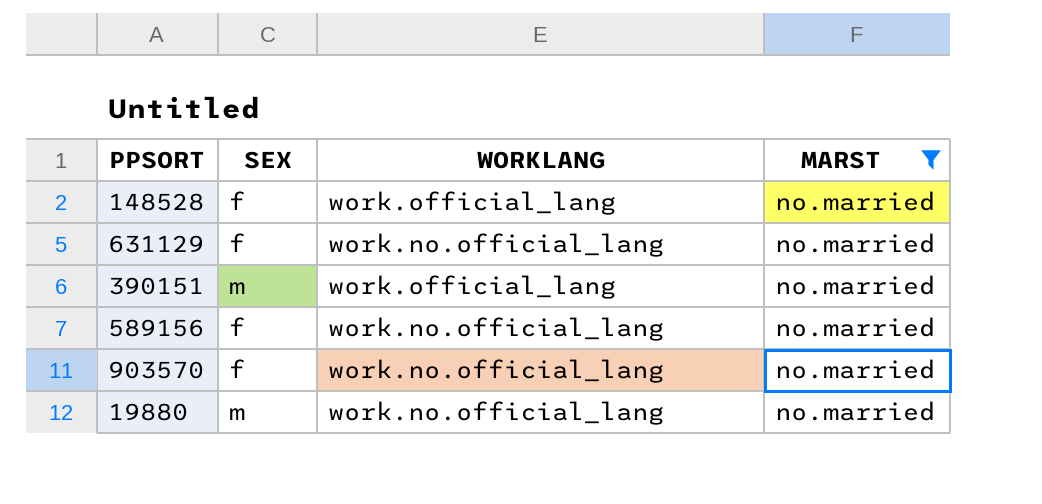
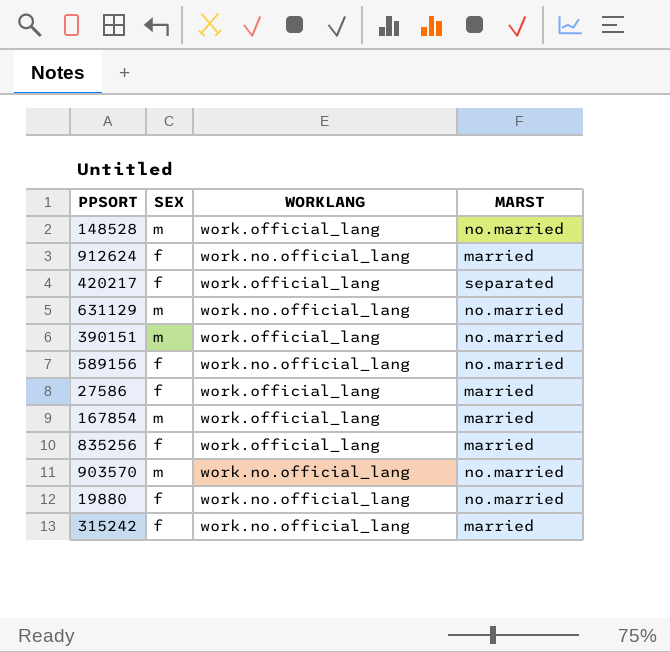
filter: MARST = no.married -> none
148528 | SEX: f -> m
631129 | SEX: f -> m
903570 | SEX: f -> m
19880 | SEX: m -> f

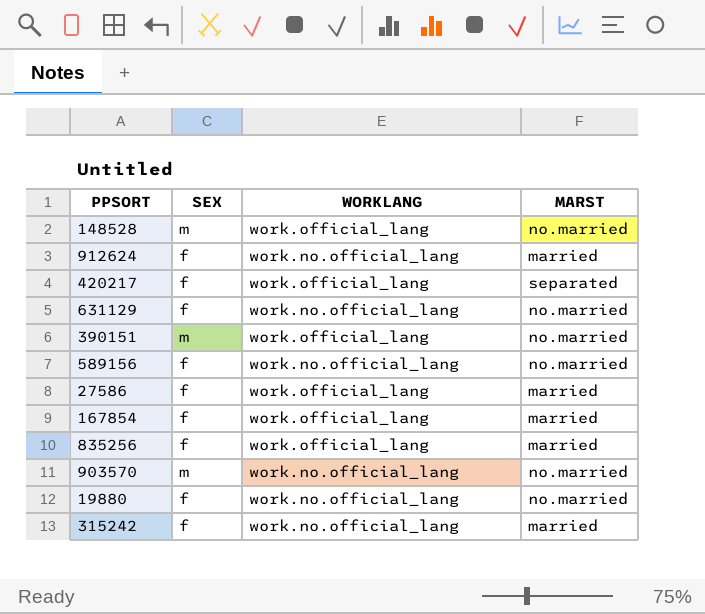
631129 | SEX: m -> f
167854 | SEX: m -> f

